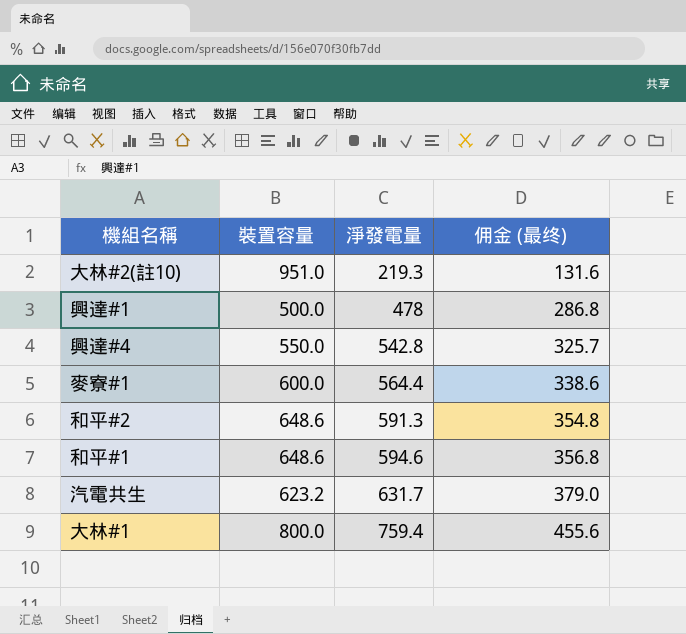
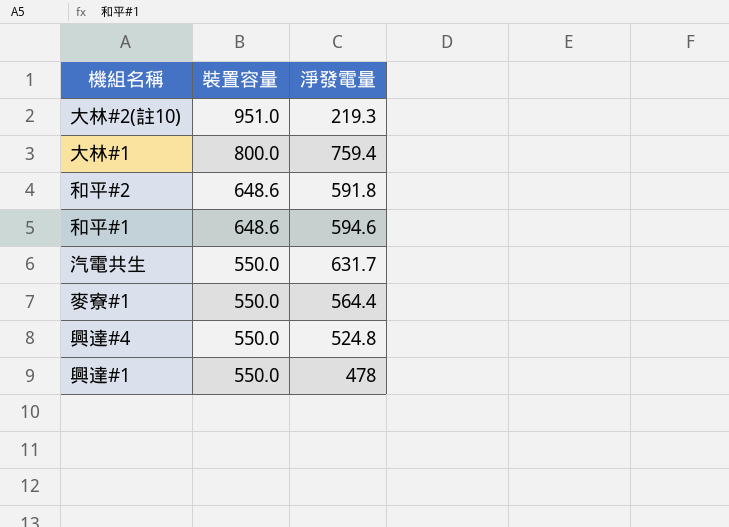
row order: 淨發電量 ascending -> 裝置容量 descending
column 佣金 (最终) | formula: [淨發電量] * 0.6 -> none
和平#2 | 淨發電量: 591.3 -> 591.8
汽電共生 | 裝置容量: 623.2 -> 550.0
麥寮#1 | 裝置容量: 600.0 -> 550.0
興達#4 | 淨發電量: 542.8 -> 524.8
興達#1 | 裝置容量: 500.0 -> 550.0

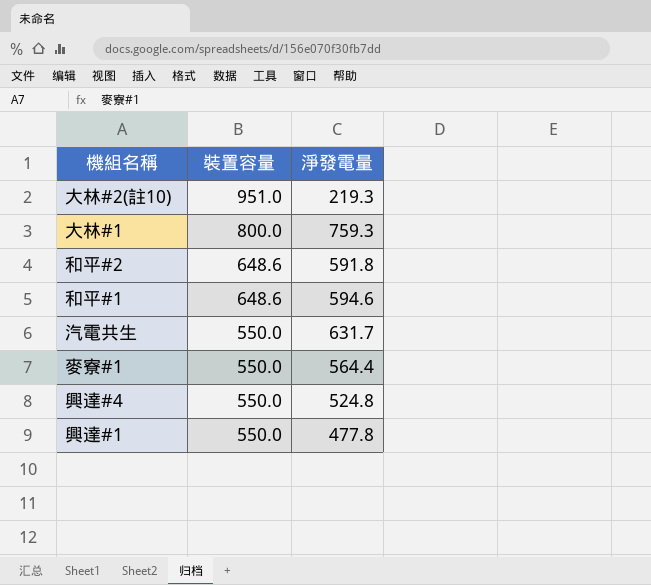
大林#1 | 淨發電量: 759.4 -> 759.3
興達#1 | 淨發電量: 478 -> 477.8

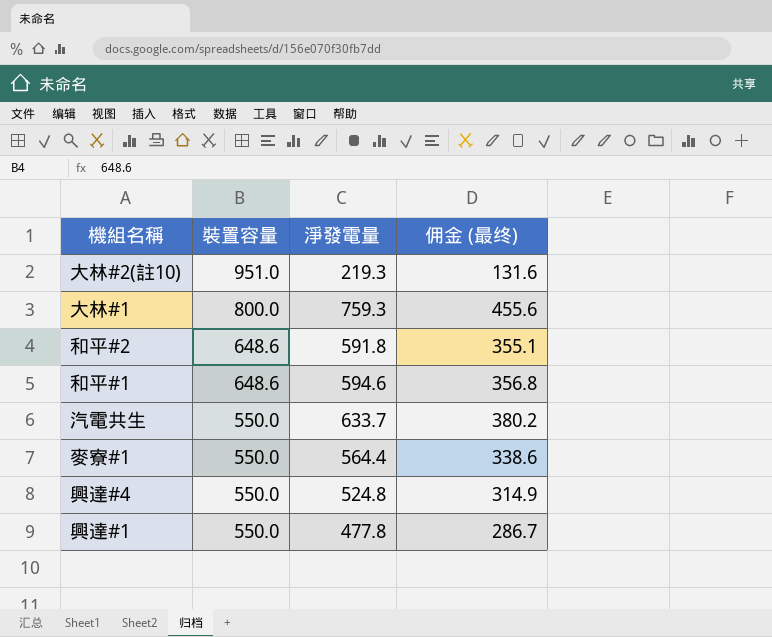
column 佣金 (最终) | formula: none -> [淨發電量] * 0.6
汽電共生 | 淨發電量: 631.7 -> 633.7

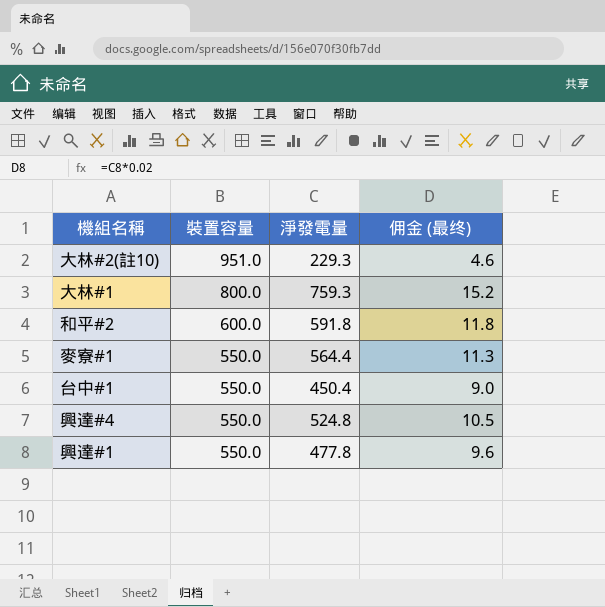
column 佣金 (最终) | formula: [淨發電量] * 0.6 -> [淨發電量] * 0.02
row 和平#1: 648.6 | 594.6 | 356.8 -> none
row 汽電共生: 550.0 | 633.7 | 380.2 -> none
大林#2(註10) | 淨發電量: 219.3 -> 229.3
和平#2 | 裝置容量: 648.6 -> 600.0
row 台中#1: none -> 550.0 | 450.4 | 9.0

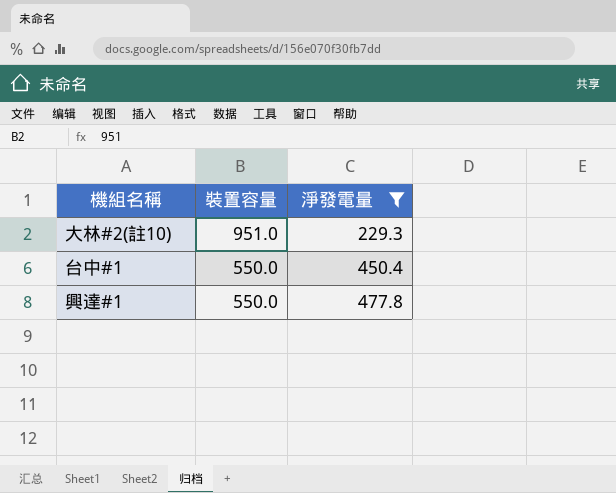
filter: none -> 淨發電量 <= 477.8
column 佣金 (最终) | formula: [淨發電量] * 0.02 -> none

